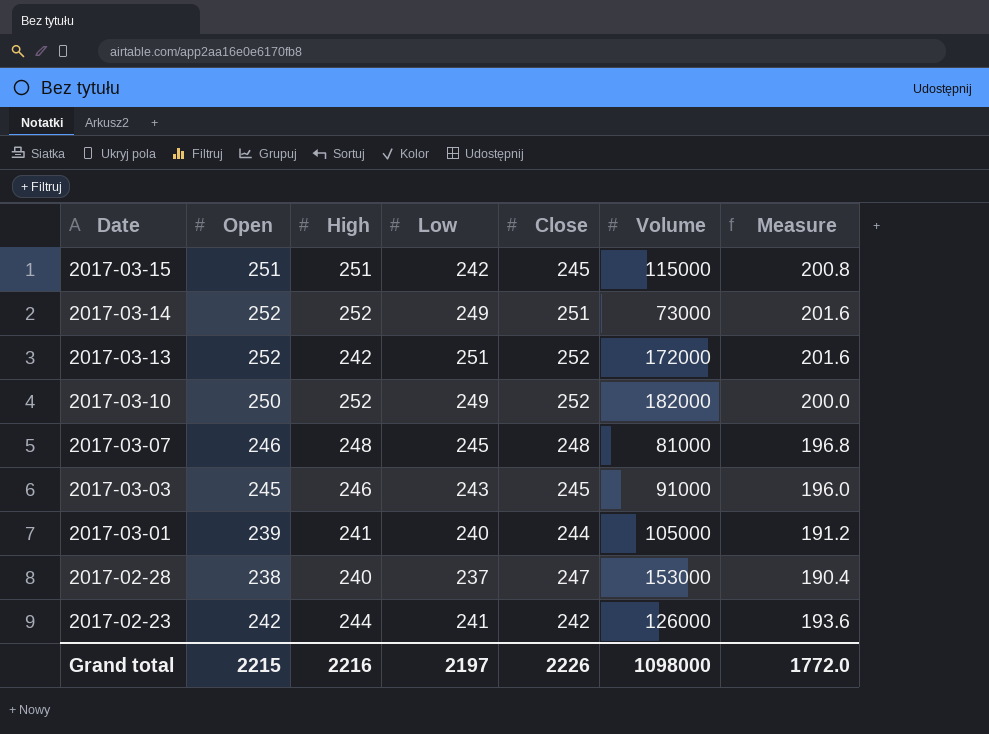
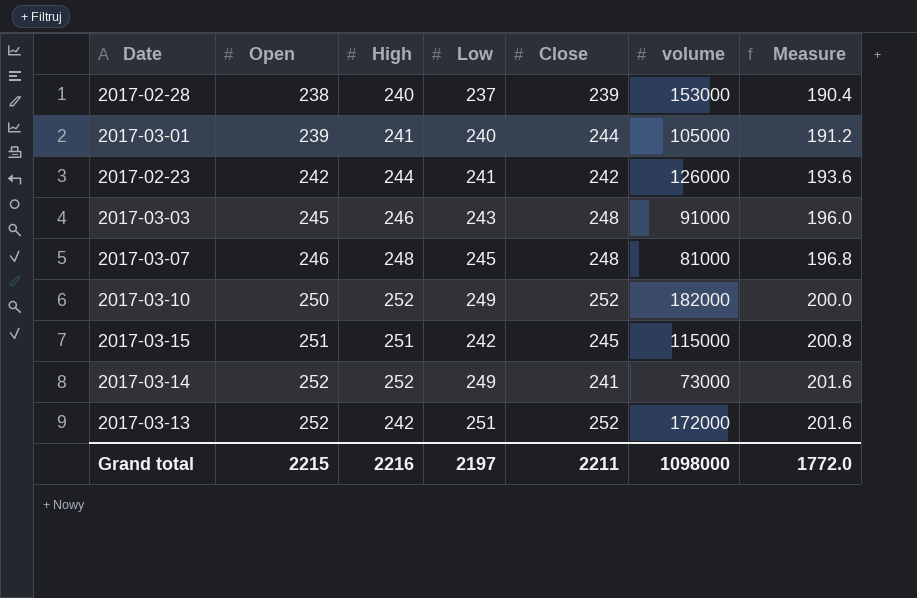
row order: Date descending -> Open ascending
column name: Volume -> volume
2017-02-28 | Close: 247 -> 239
2017-03-03 | Close: 245 -> 248
2017-03-14 | Close: 251 -> 241
Grand total | Close: 2226 -> 2211

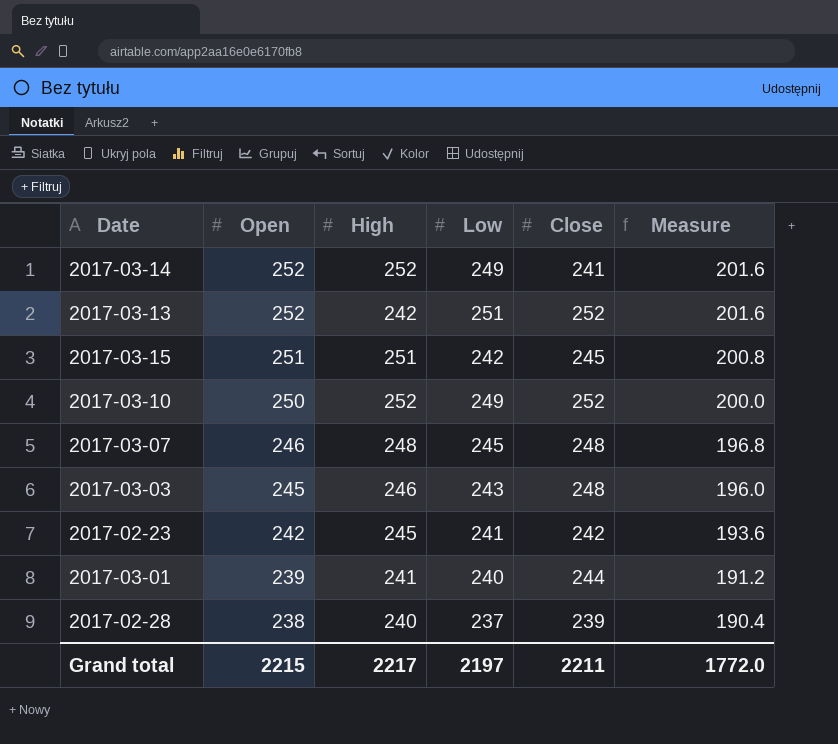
row order: Open ascending -> Open descending
column volume | position: 6 -> none
2017-02-23 | High: 244 -> 245
Grand total | High: 2216 -> 2217

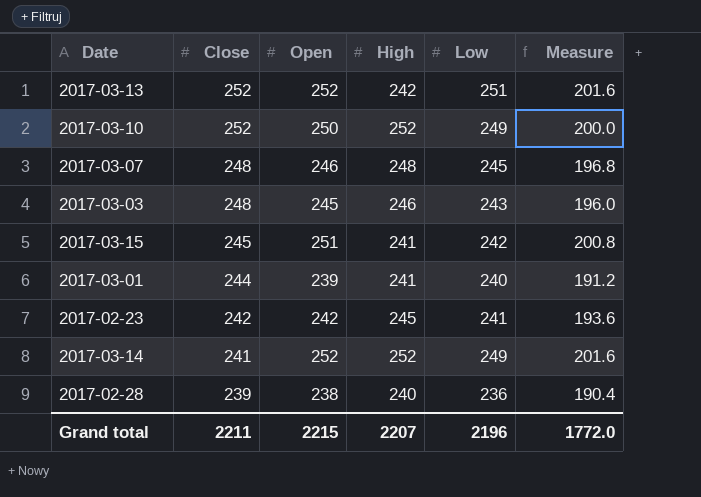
row order: Open descending -> Close descending
column Close | position: 5 -> 2
2017-03-15 | High: 251 -> 241
2017-02-28 | Low: 237 -> 236
Grand total | High: 2217 -> 2207
Grand total | Low: 2197 -> 2196

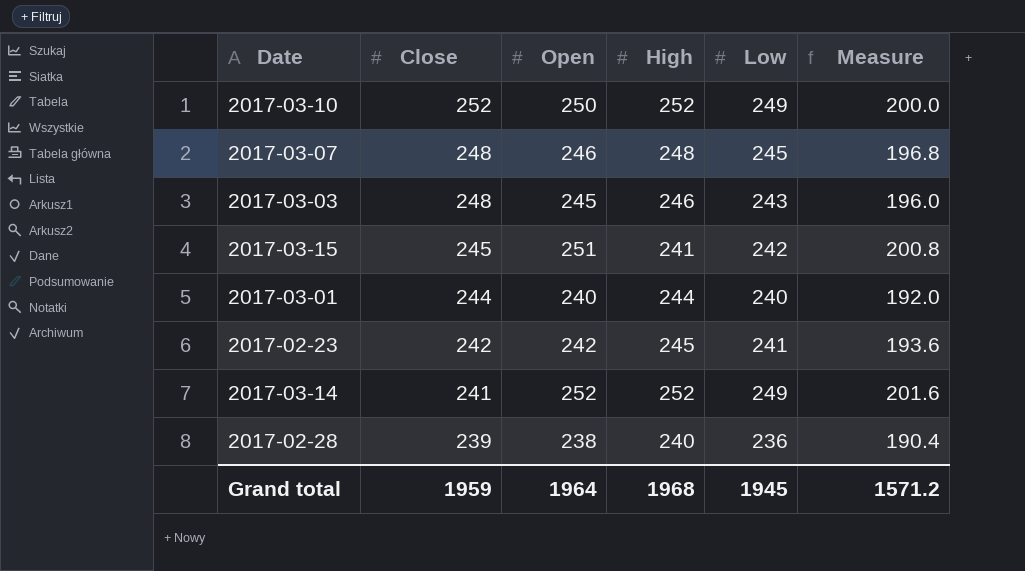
row 2017-03-13: 252 | 252 | 242 | 251 | 201.6 -> none
2017-03-01 | Open: 239 -> 240
2017-03-01 | High: 241 -> 244
2017-03-01 | Measure: 191.2 -> 192.0
Grand total | Close: 2211 -> 1959
Grand total | Open: 2215 -> 1964
Grand total | High: 2207 -> 1968
Grand total | Low: 2196 -> 1945
Grand total | Measure: 1772.0 -> 1571.2

